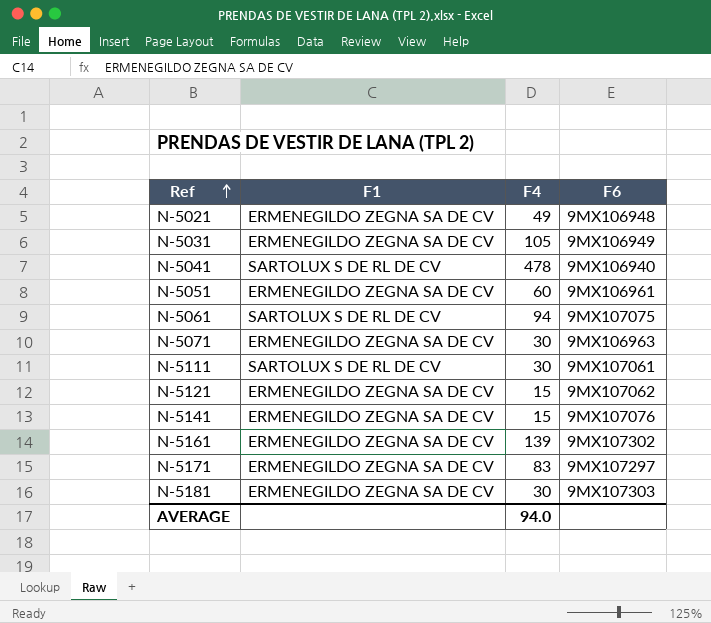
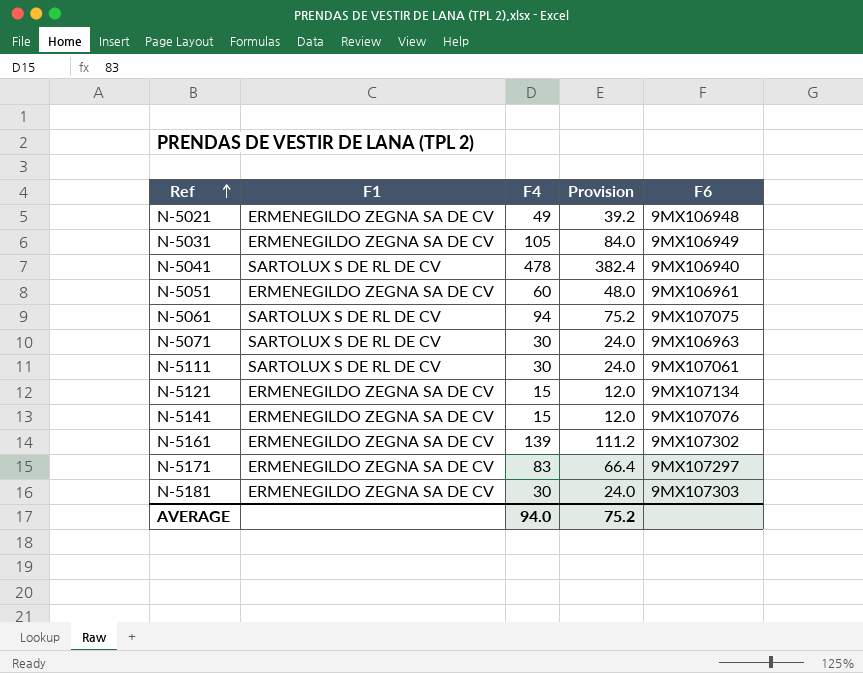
column Provision | formula: none -> [F4] * 0.8
N-5071 | F1: ERMENEGILDO ZEGNA SA DE CV -> SARTOLUX S DE RL DE CV
N-5121 | F6: 9MX107062 -> 9MX107134

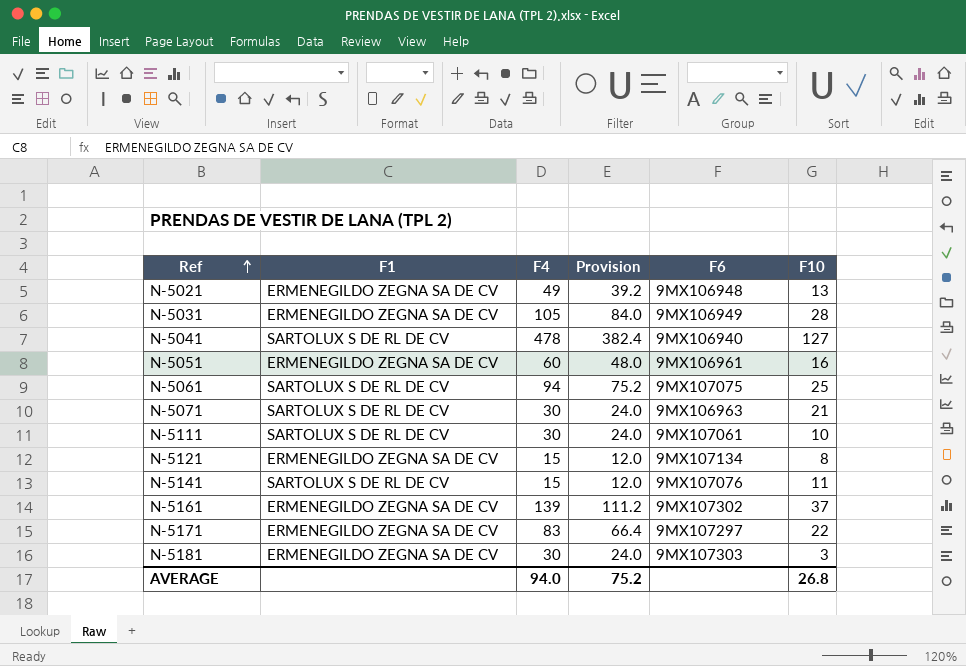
column F10 | position: none -> 6
N-5141 | F1: ERMENEGILDO ZEGNA SA DE CV -> SARTOLUX S DE RL DE CV

